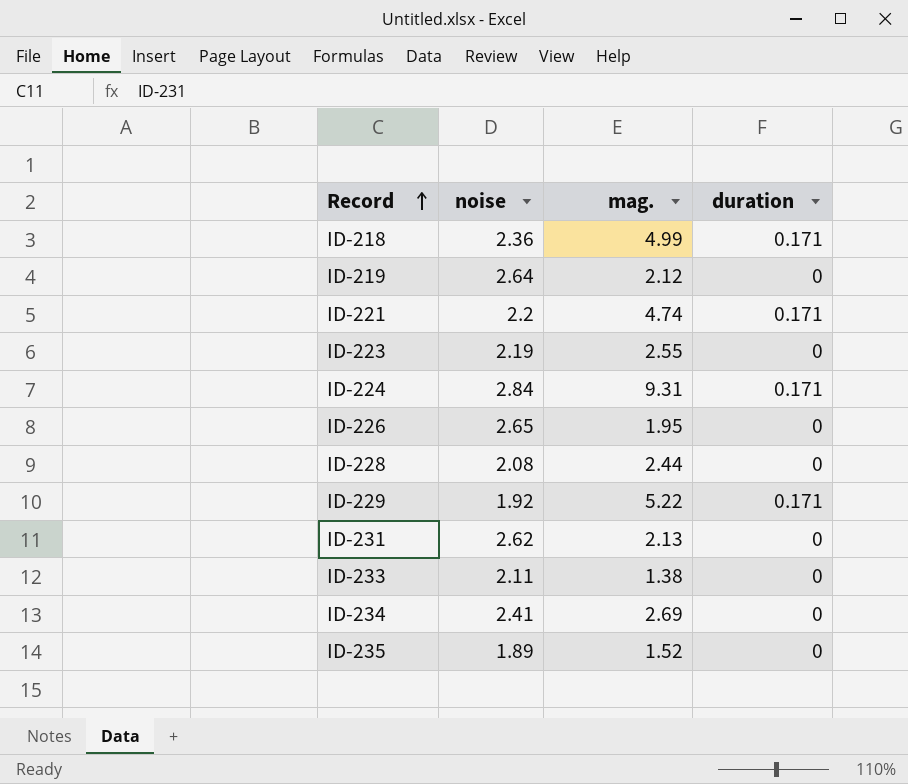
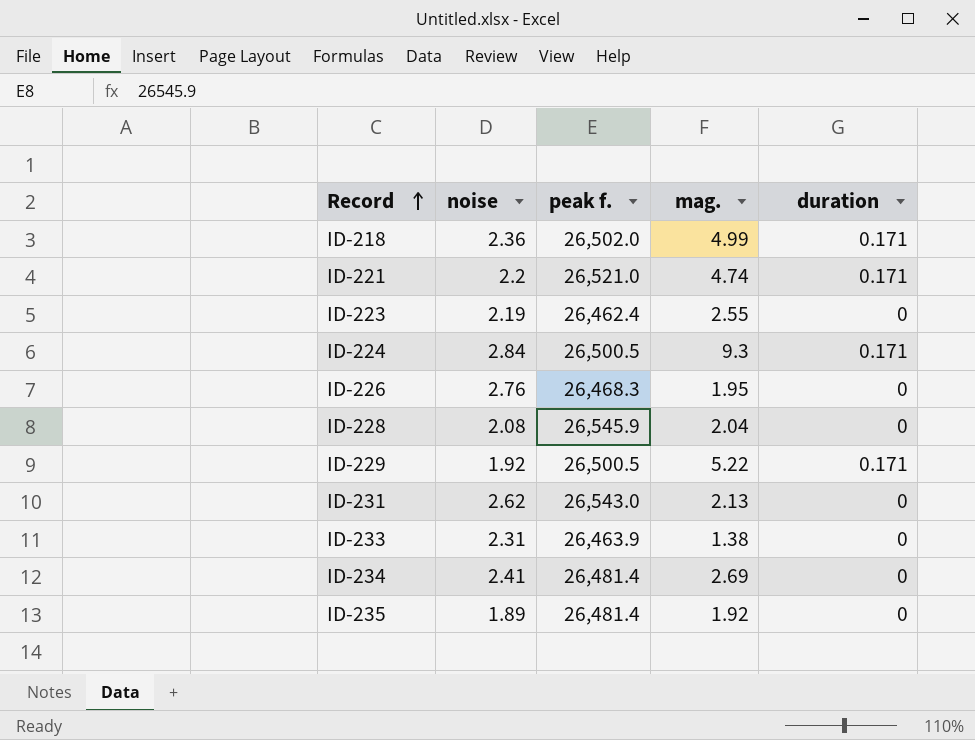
column peak f. | position: none -> 3
row ID-219: 2.64 | 2.12 | 0 -> none
ID-224 | mag.: 9.31 -> 9.3
ID-226 | noise: 2.65 -> 2.76
ID-228 | mag.: 2.44 -> 2.04
ID-233 | noise: 2.11 -> 2.31
ID-235 | mag.: 1.52 -> 1.92

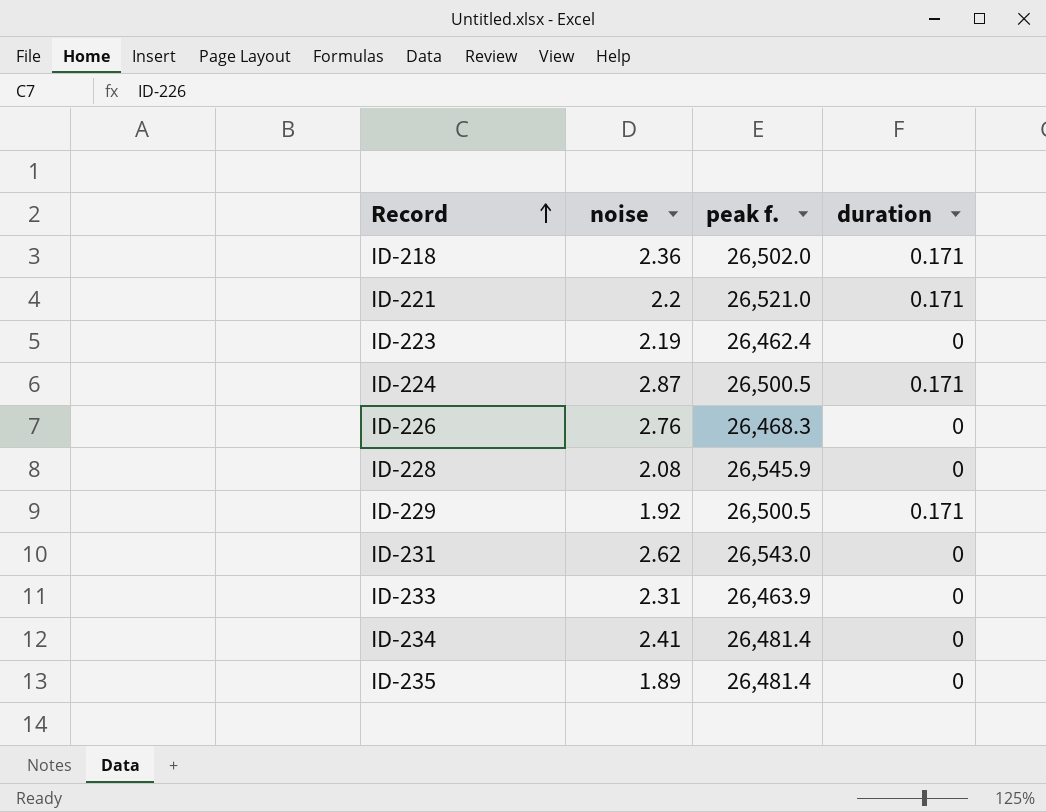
column mag. | position: 4 -> none
ID-224 | noise: 2.84 -> 2.87

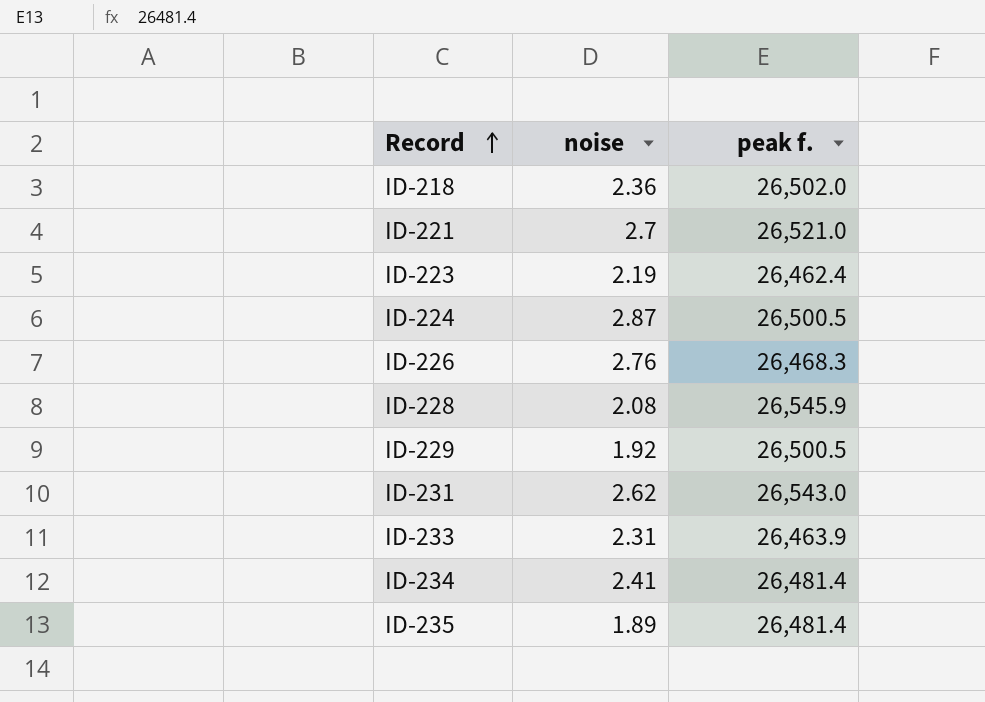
column duration | position: 4 -> none
ID-221 | noise: 2.2 -> 2.7

